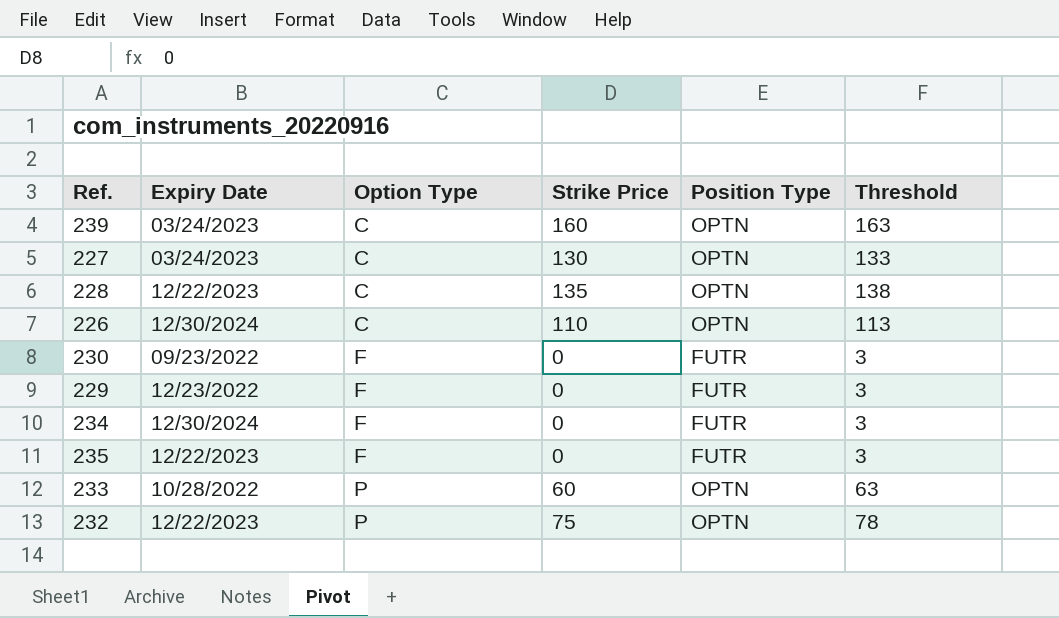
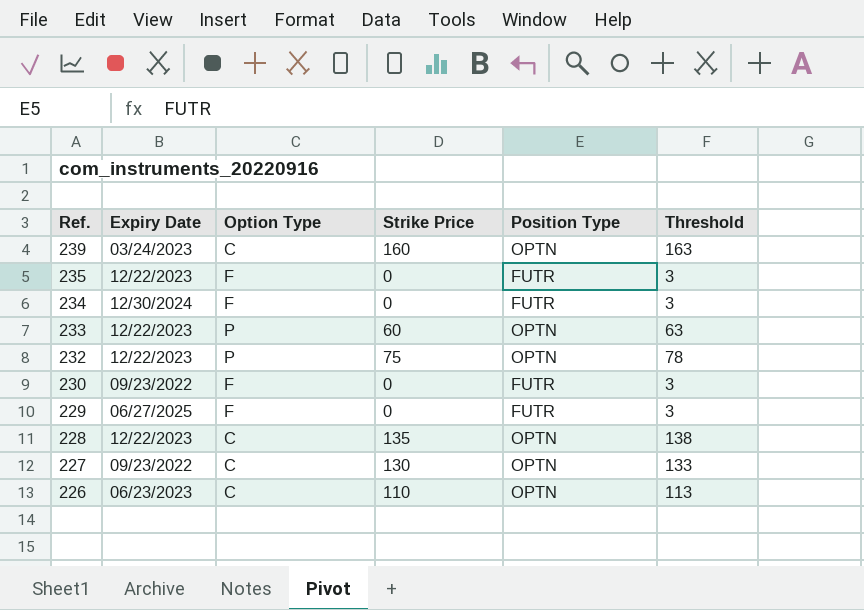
row order: Option Type ascending -> Ref. descending
233 | Expiry Date: 10/28/2022 -> 12/22/2023
229 | Expiry Date: 12/23/2022 -> 06/27/2025
227 | Expiry Date: 03/24/2023 -> 09/23/2022
226 | Expiry Date: 12/30/2024 -> 06/23/2023

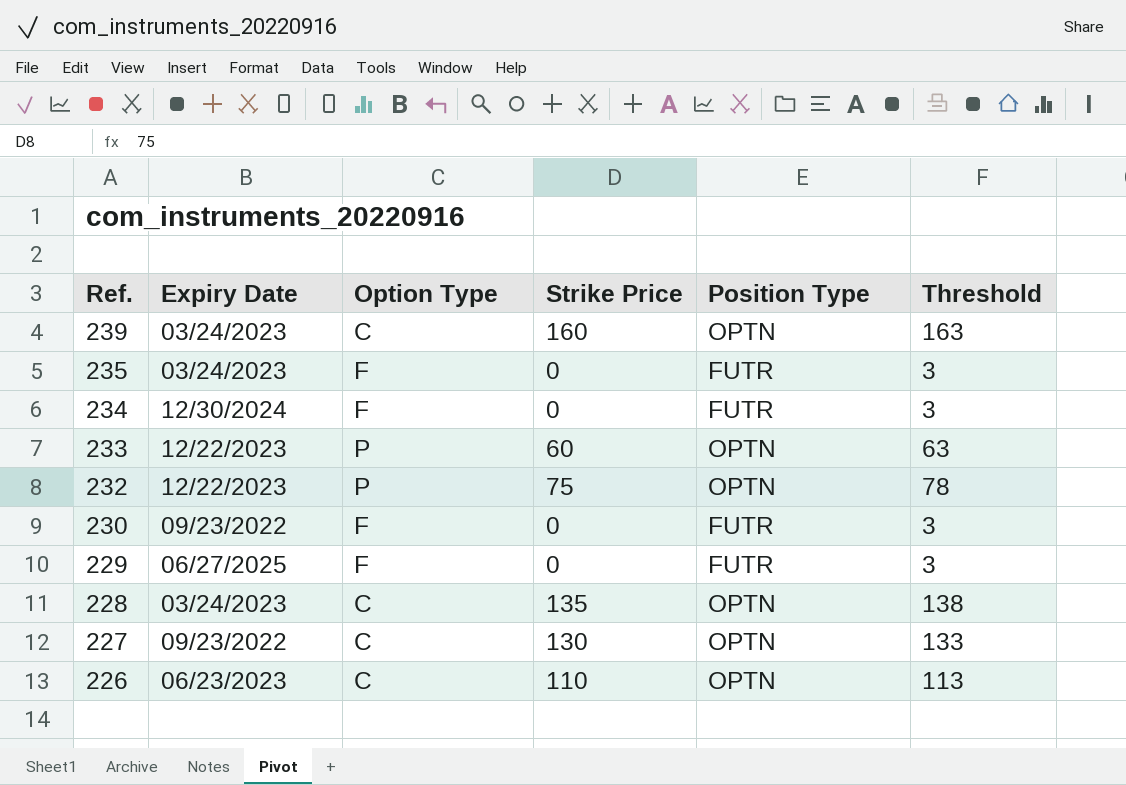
235 | Expiry Date: 12/22/2023 -> 03/24/2023
228 | Expiry Date: 12/22/2023 -> 03/24/2023

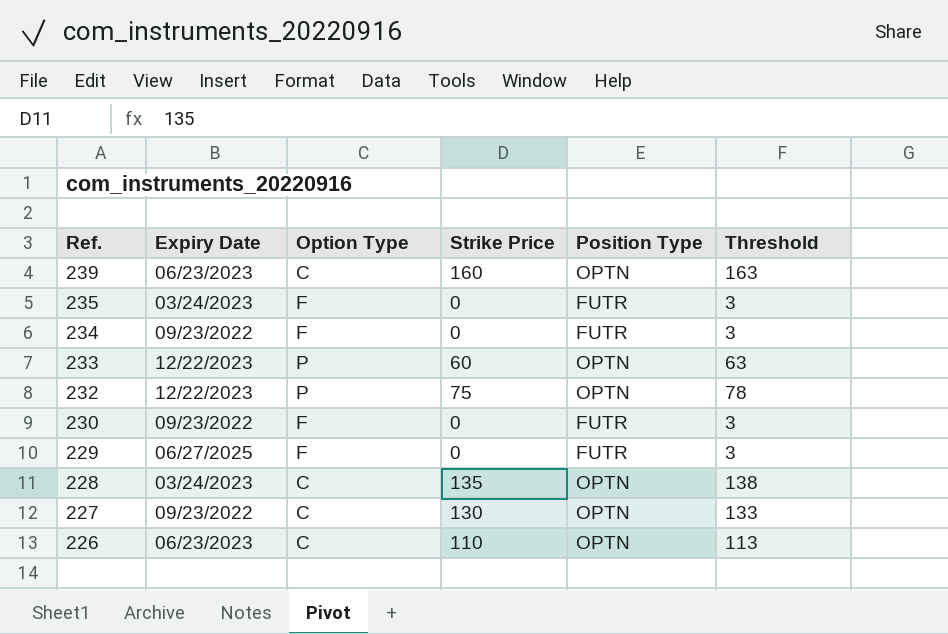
239 | Expiry Date: 03/24/2023 -> 06/23/2023
234 | Expiry Date: 12/30/2024 -> 09/23/2022

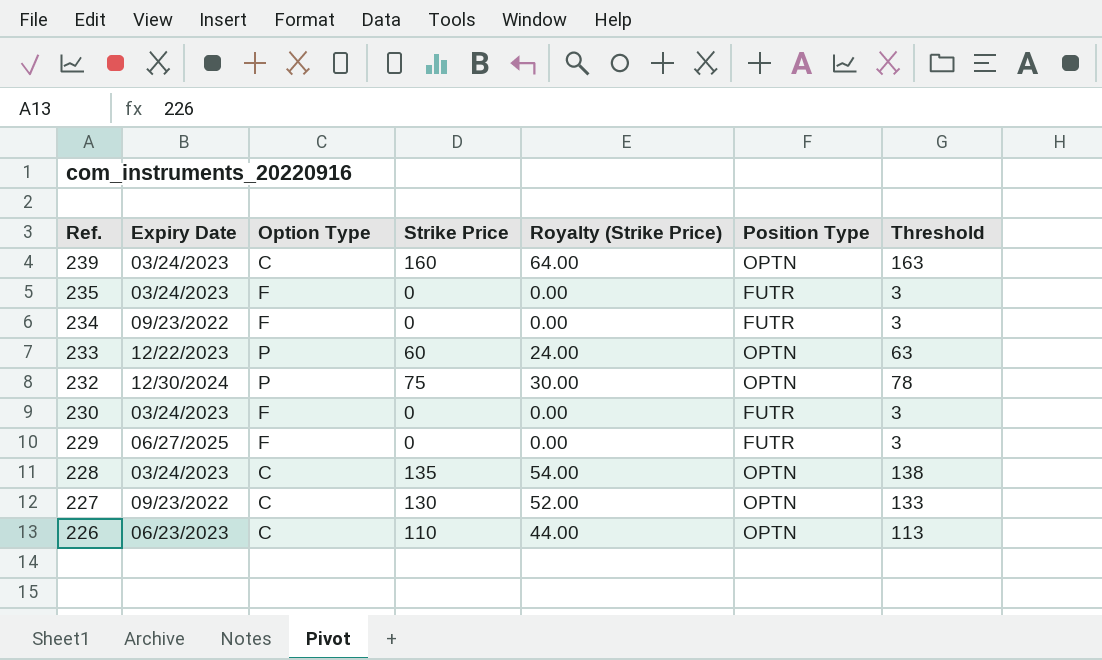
column Royalty (Strike Price) | formula: none -> [Strike Price] * 0.4
239 | Expiry Date: 06/23/2023 -> 03/24/2023
232 | Expiry Date: 12/22/2023 -> 12/30/2024
230 | Expiry Date: 09/23/2022 -> 03/24/2023

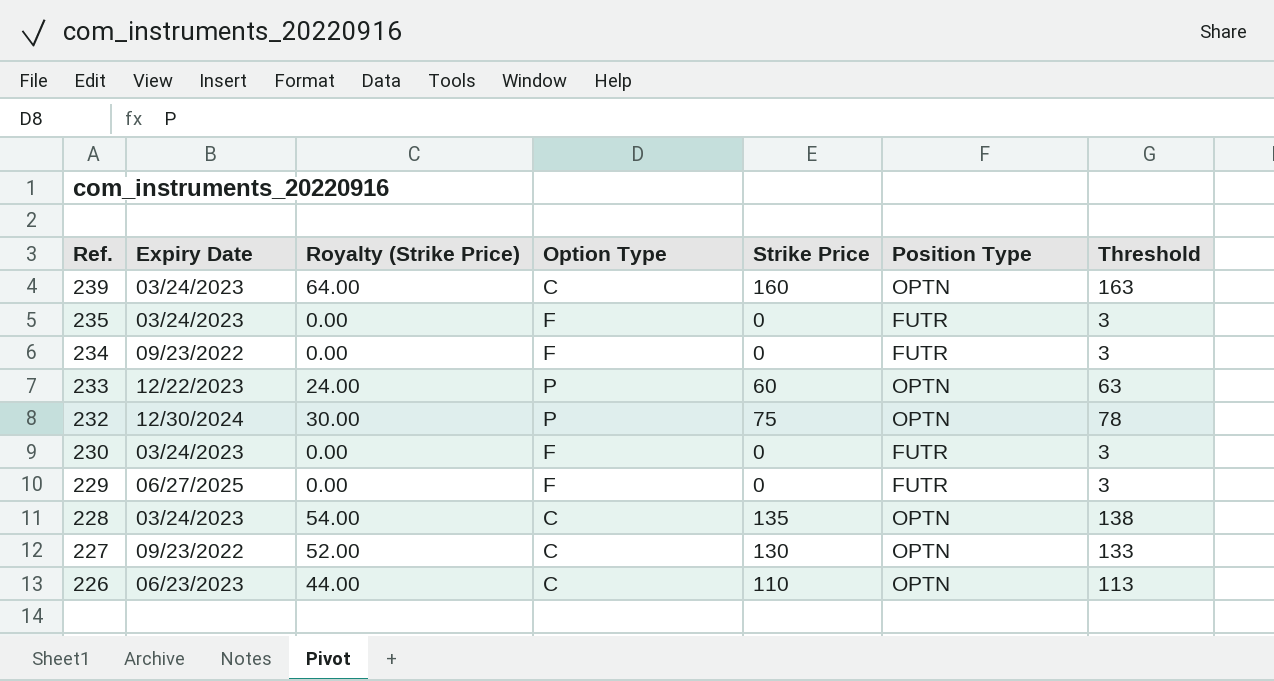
column Royalty (Strike Price) | position: 5 -> 3

